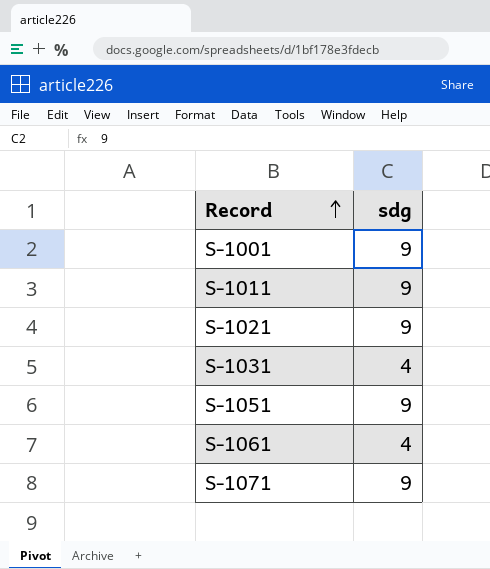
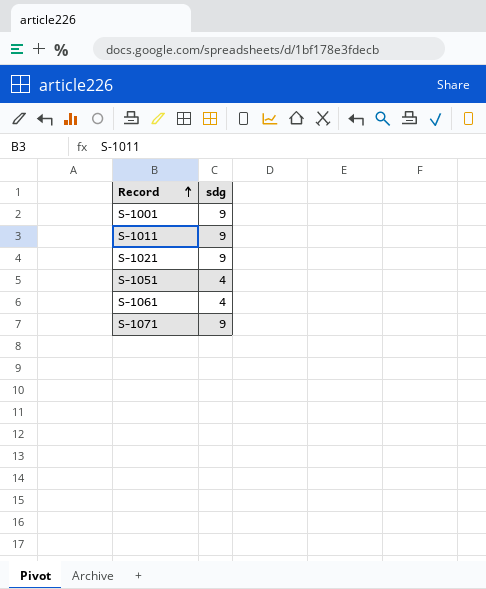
row S-1031: 4 -> none
S-1051 | sdg: 9 -> 4

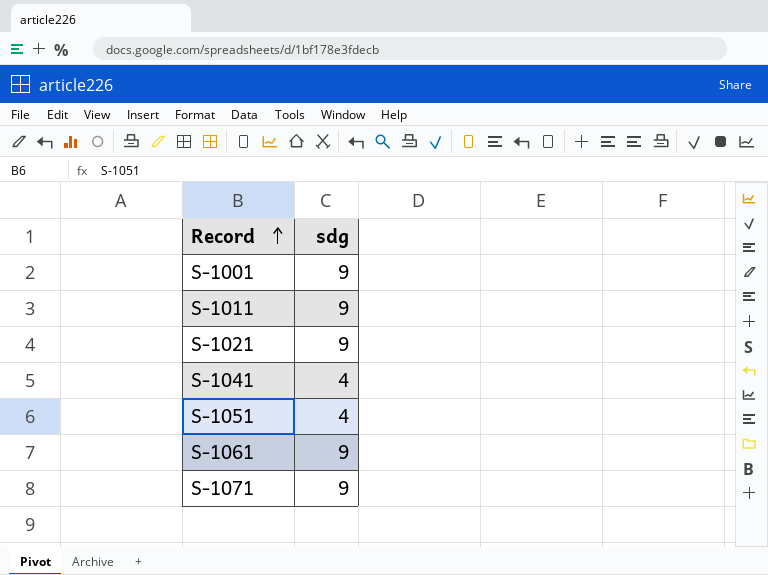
row S-1041: none -> 4
S-1061 | sdg: 4 -> 9

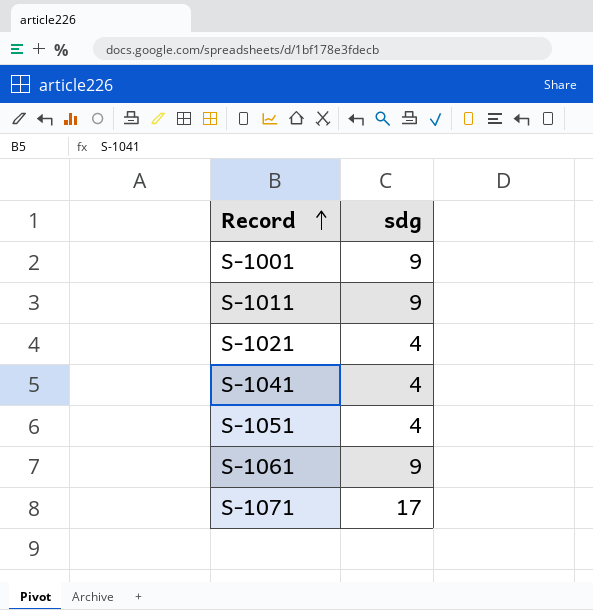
S-1021 | sdg: 9 -> 4
S-1071 | sdg: 9 -> 17

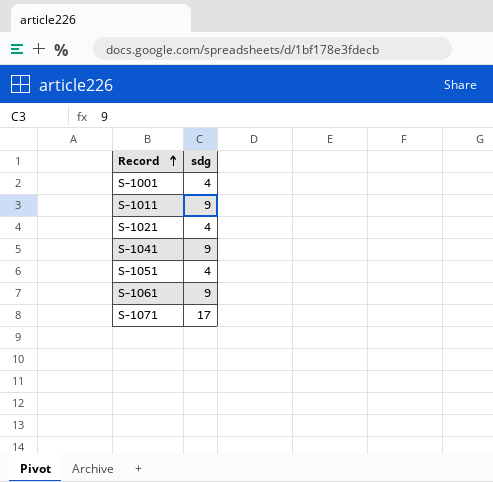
S-1001 | sdg: 9 -> 4
S-1041 | sdg: 4 -> 9

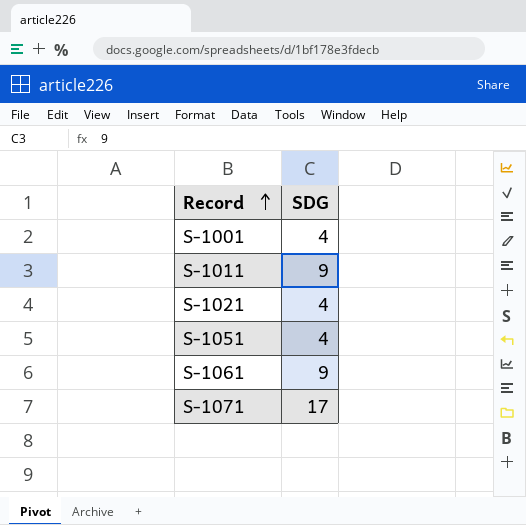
column name: sdg -> SDG
row S-1041: 9 -> none

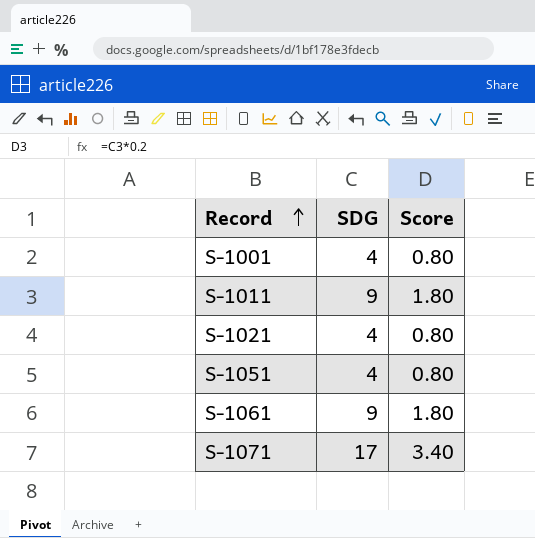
column Score | formula: none -> [SDG] * 0.2

